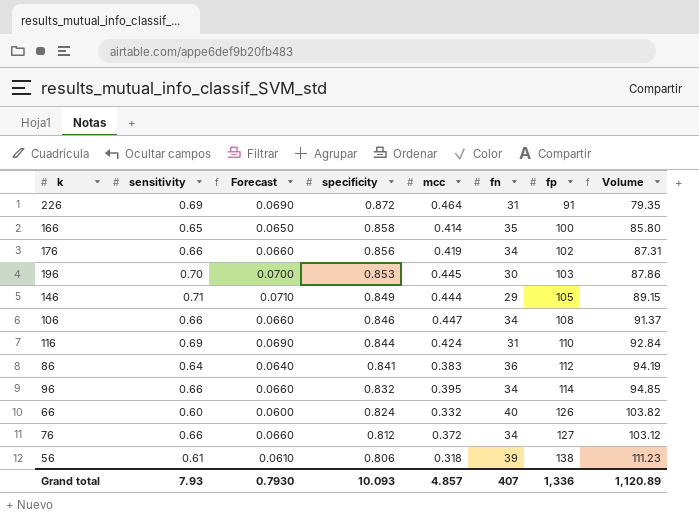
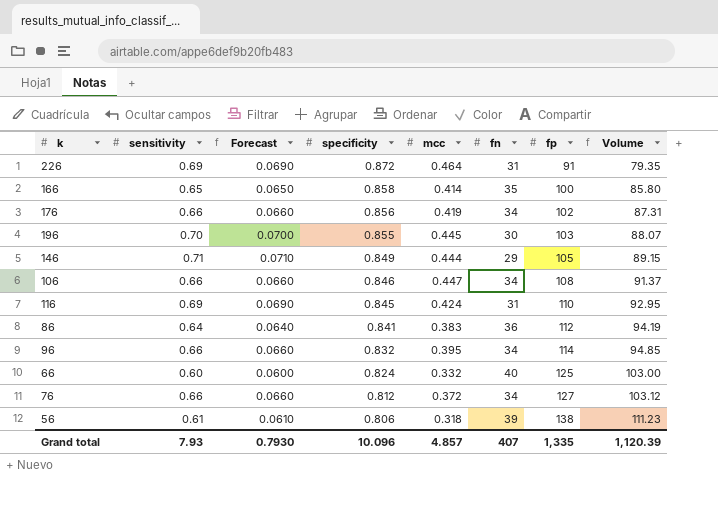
196 | specificity: 0.853 -> 0.855
196 | Volume: 87.86 -> 88.07
116 | specificity: 0.844 -> 0.845
116 | Volume: 92.84 -> 92.95
66 | fp: 126 -> 125
66 | Volume: 103.82 -> 103.00
Grand total | specificity: 10.093 -> 10.096
Grand total | fp: 1,336 -> 1,335
Grand total | Volume: 1,120.89 -> 1,120.39

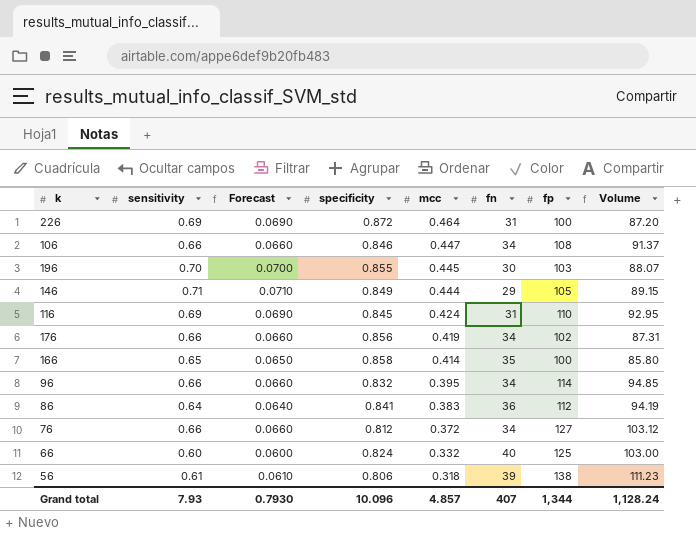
row order: specificity descending -> mcc descending
226 | fp: 91 -> 100
226 | Volume: 79.35 -> 87.20
Grand total | fp: 1,335 -> 1,344
Grand total | Volume: 1,120.39 -> 1,128.24

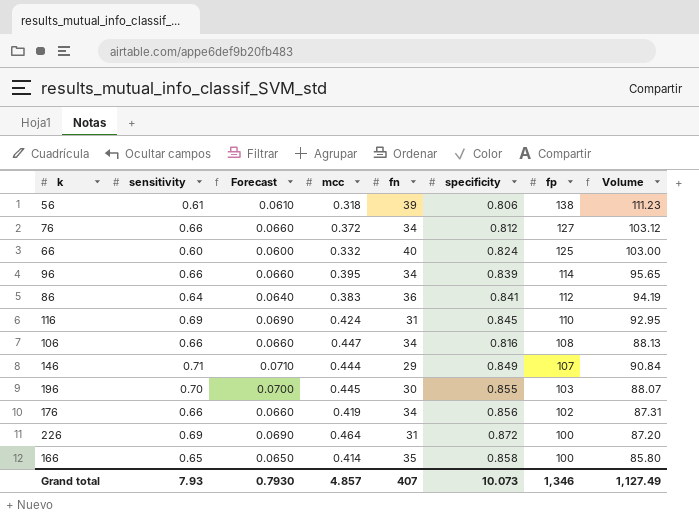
row order: mcc descending -> fp descending
column specificity | position: 4 -> 6
96 | specificity: 0.832 -> 0.839
96 | Volume: 94.85 -> 95.65
106 | specificity: 0.846 -> 0.816
106 | Volume: 91.37 -> 88.13
146 | fp: 105 -> 107
146 | Volume: 89.15 -> 90.84
Grand total | specificity: 10.096 -> 10.073
Grand total | fp: 1,344 -> 1,346
Grand total | Volume: 1,128.24 -> 1,127.49

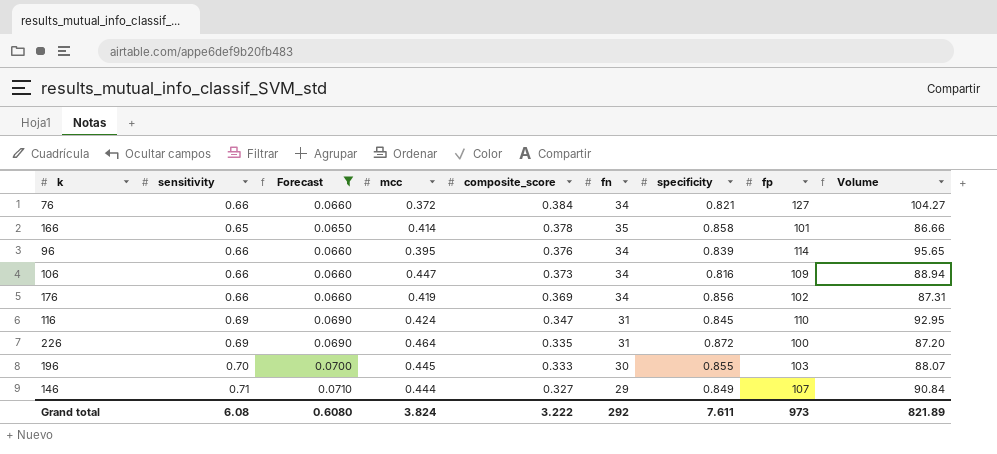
filter: none -> Forecast >= 0.0650
row order: fp descending -> composite_score descending
column composite_score | position: none -> 5
76 | specificity: 0.812 -> 0.821
76 | Volume: 103.12 -> 104.27
166 | fp: 100 -> 101
166 | Volume: 85.80 -> 86.66
106 | fp: 108 -> 109
106 | Volume: 88.13 -> 88.94
Grand total | sensitivity: 7.93 -> 6.08
Grand total | Forecast: 0.7930 -> 0.6080
Grand total | mcc: 4.857 -> 3.824
Grand total | fn: 407 -> 292
Grand total | specificity: 10.073 -> 7.611
Grand total | fp: 1,346 -> 973
Grand total | Volume: 1,127.49 -> 821.89

